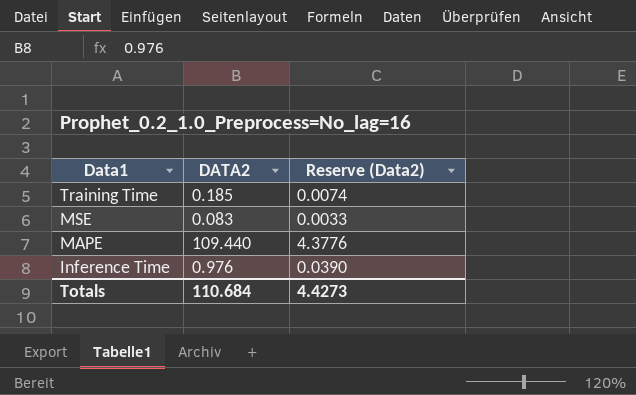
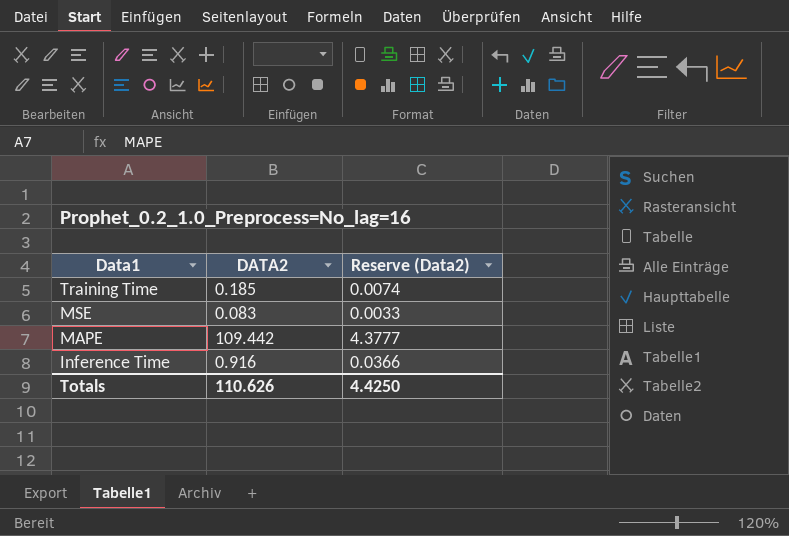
MAPE | DATA2: 109.440 -> 109.442
MAPE | Reserve (Data2): 4.3776 -> 4.3777
Inference Time | DATA2: 0.976 -> 0.916
Inference Time | Reserve (Data2): 0.0390 -> 0.0366
Totals | DATA2: 110.684 -> 110.626
Totals | Reserve (Data2): 4.4273 -> 4.4250

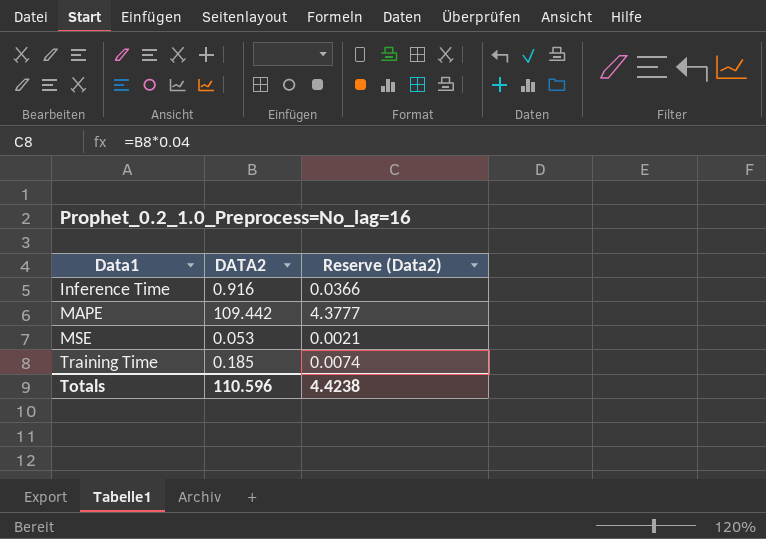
row order: Data1 descending -> Data1 ascending
MSE | DATA2: 0.083 -> 0.053
MSE | Reserve (Data2): 0.0033 -> 0.0021
Totals | DATA2: 110.626 -> 110.596
Totals | Reserve (Data2): 4.4250 -> 4.4238

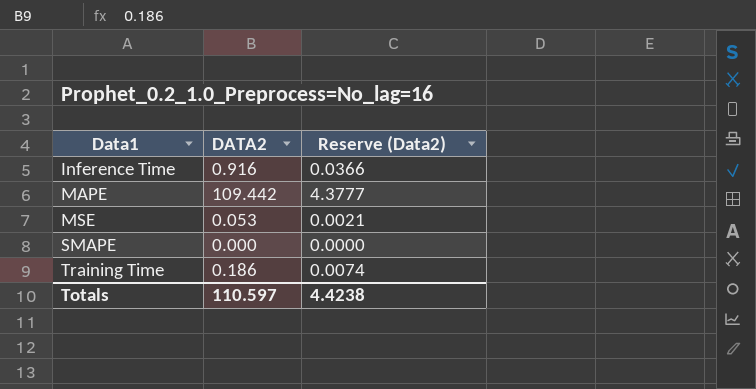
row SMAPE: none -> 0.000 | 0.0000
Training Time | DATA2: 0.185 -> 0.186
Totals | DATA2: 110.596 -> 110.597

